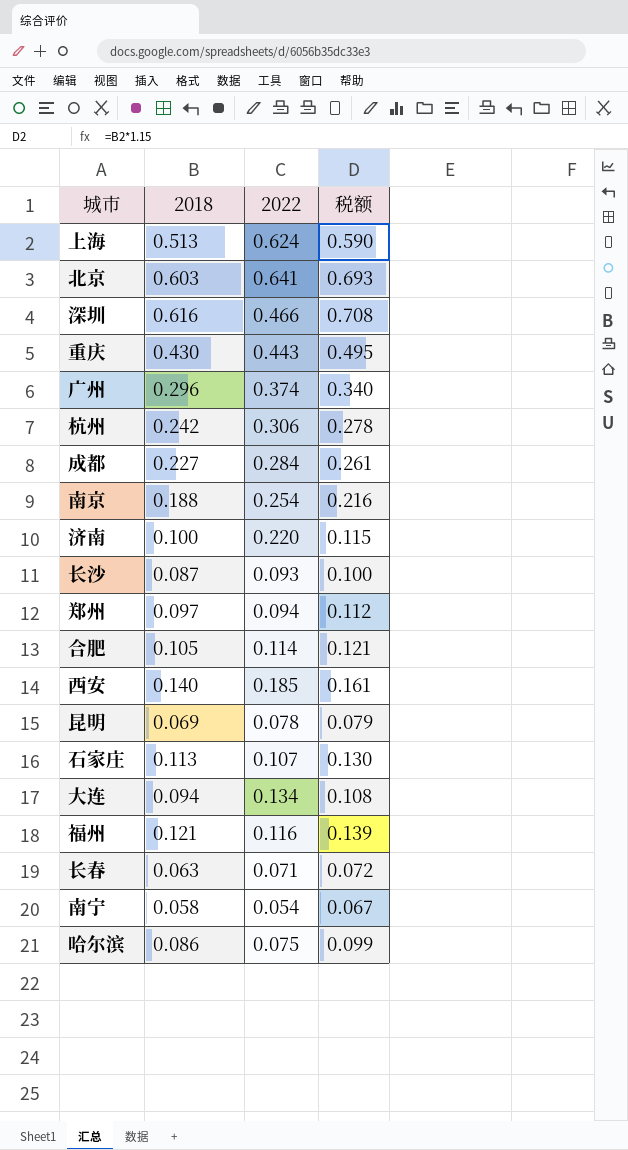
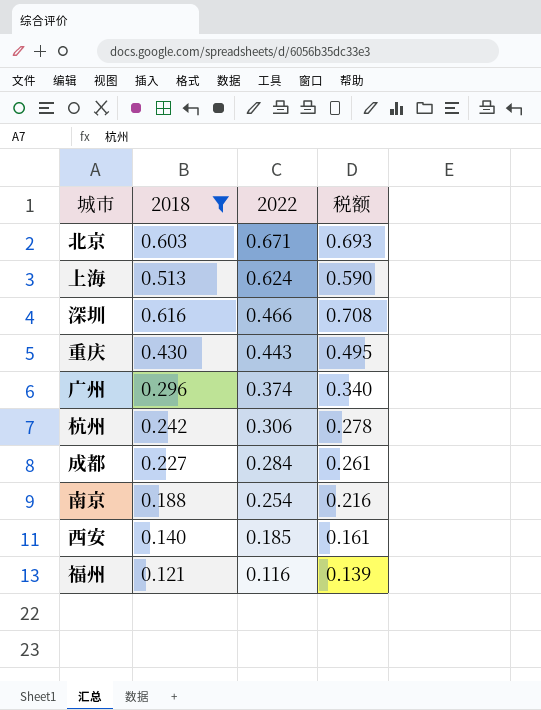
filter: none -> 2018 >= 0.121
row order: none -> 2022 descending
北京 | 2022: 0.641 -> 0.671

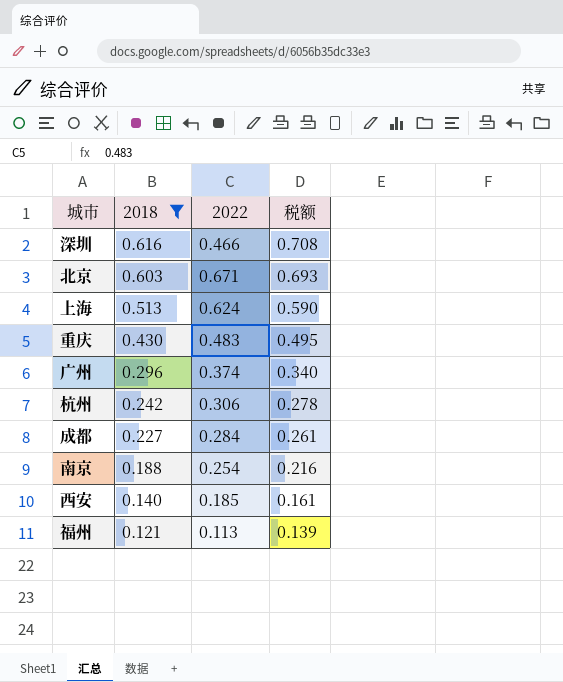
row order: 2022 descending -> 2018 descending
重庆 | 2022: 0.443 -> 0.483
福州 | 2022: 0.116 -> 0.113

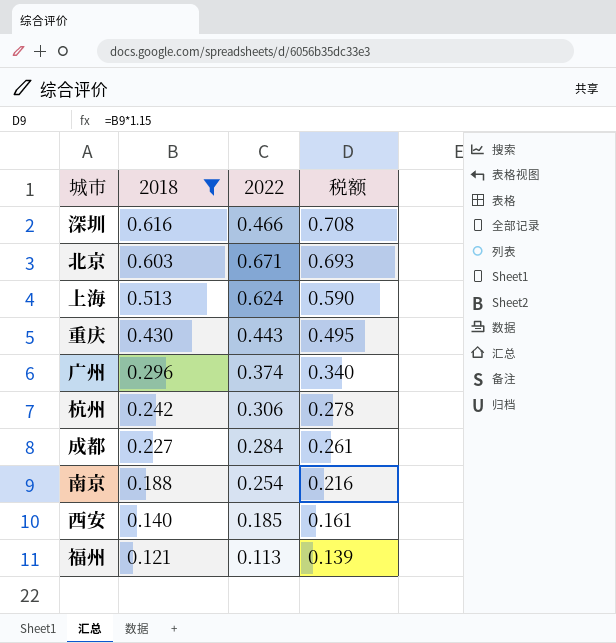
重庆 | 2022: 0.483 -> 0.443

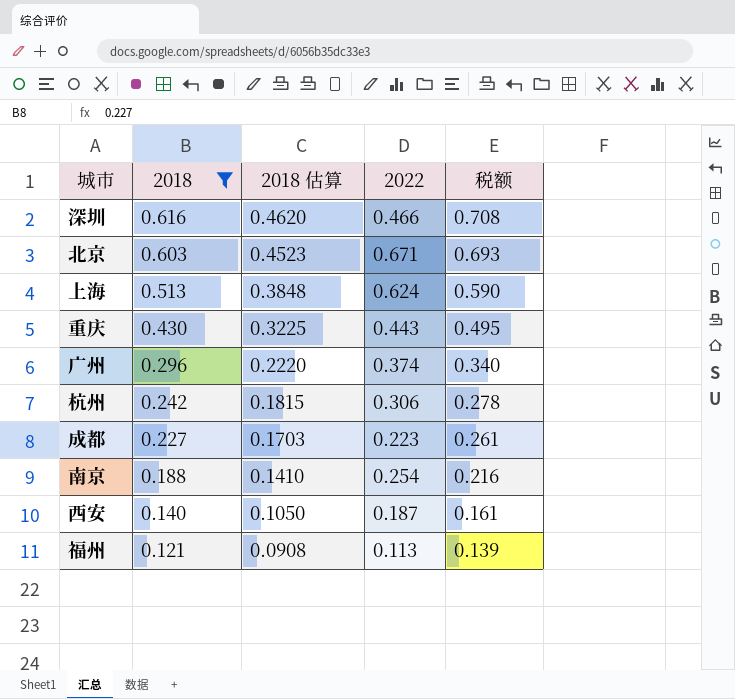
column 2018 估算 | formula: none -> [2018] * 0.75
成都 | 2022: 0.284 -> 0.223
西安 | 2022: 0.185 -> 0.187

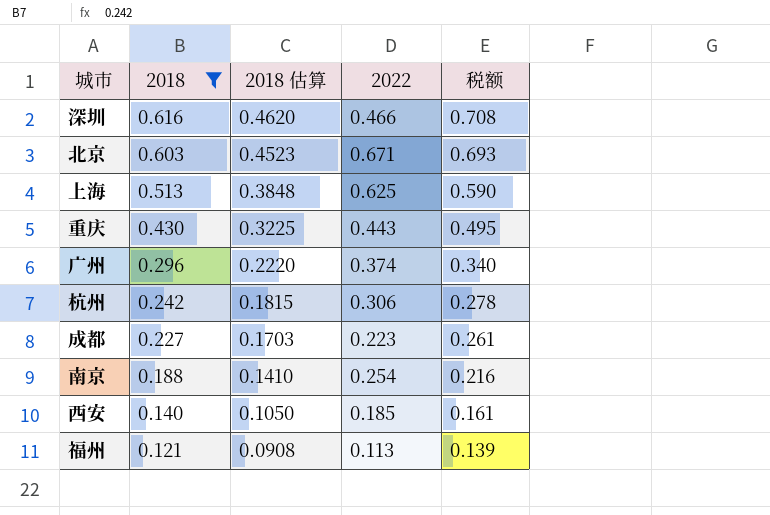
上海 | 2022: 0.624 -> 0.625
西安 | 2022: 0.187 -> 0.185

